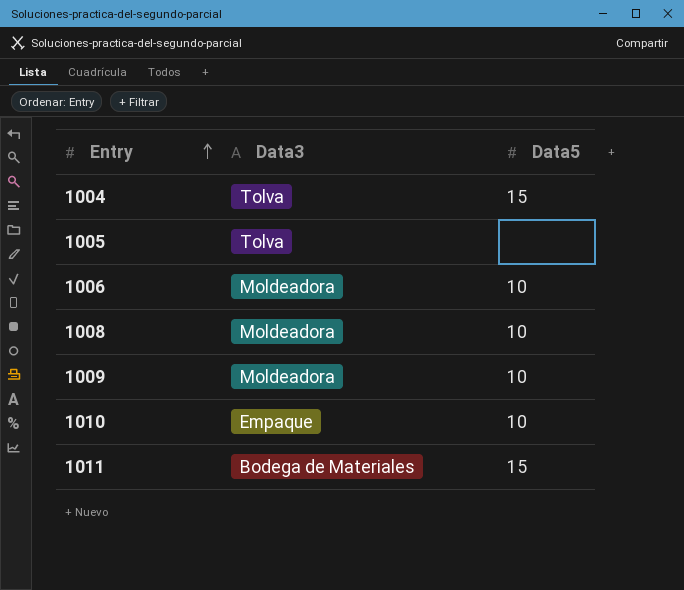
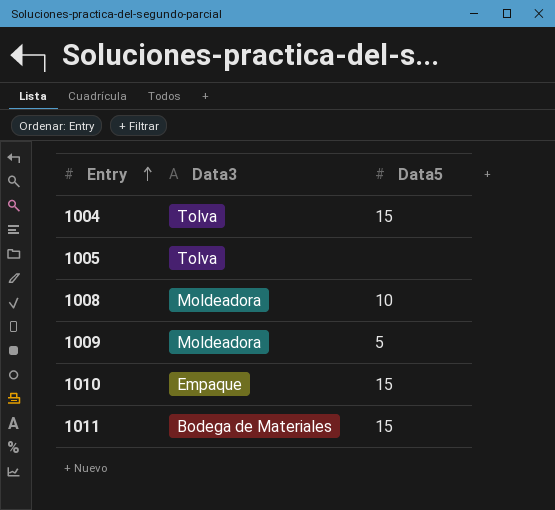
row 1006: Moldeadora | 10 -> none
1009 | Data5: 10 -> 5
1010 | Data5: 10 -> 15

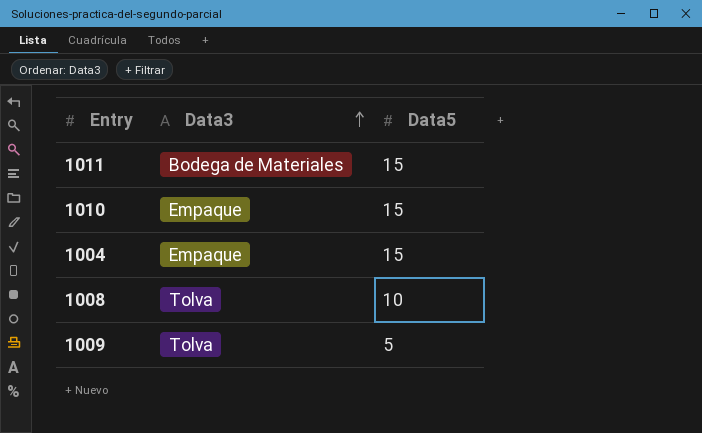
row order: Entry ascending -> Data3 ascending
row 1005: Tolva | none -> none
1004 | Data3: Tolva -> Empaque
1008 | Data3: Moldeadora -> Tolva
1009 | Data3: Moldeadora -> Tolva

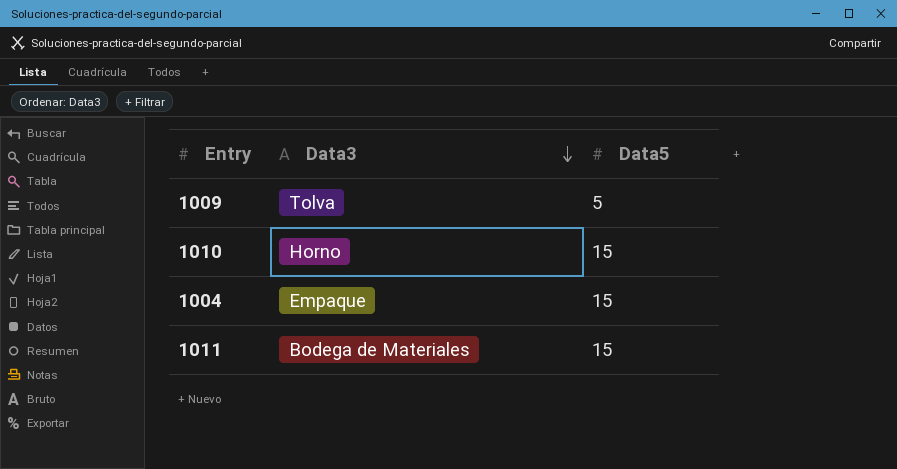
row order: Data3 ascending -> Data3 descending
row 1008: Tolva | 10 -> none
1010 | Data3: Empaque -> Horno

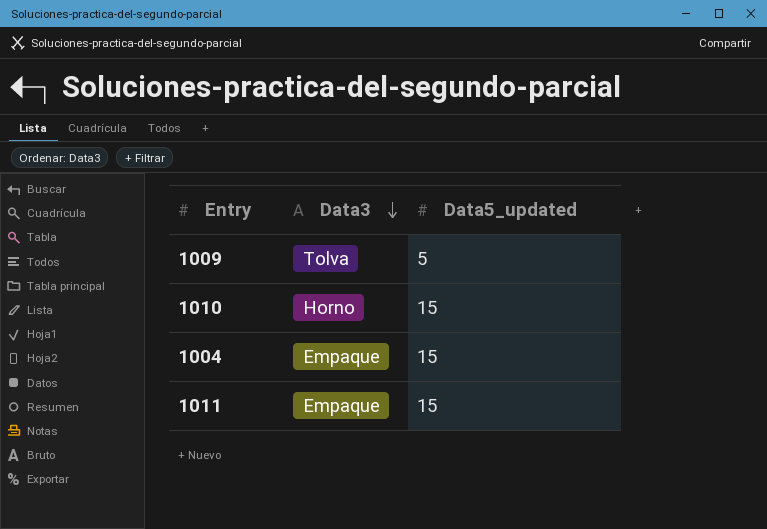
column name: Data5 -> Data5_updated
1011 | Data3: Bodega de Materiales -> Empaque

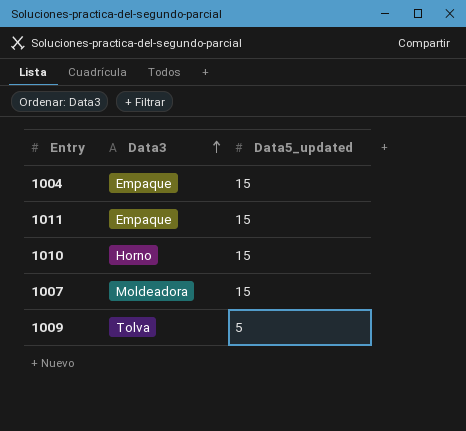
row order: Data3 descending -> Data3 ascending
row 1007: none -> Moldeadora | 15

